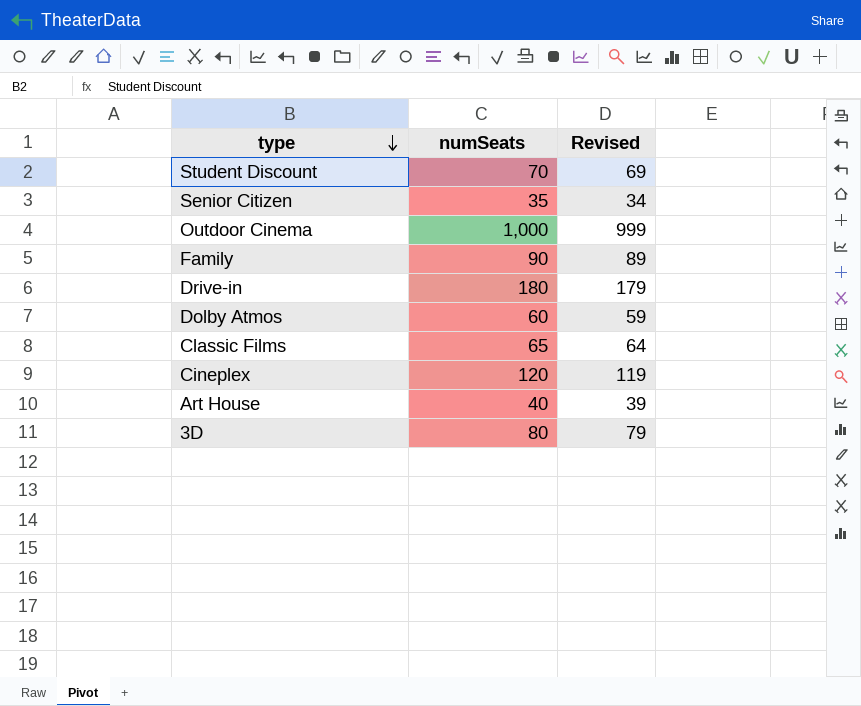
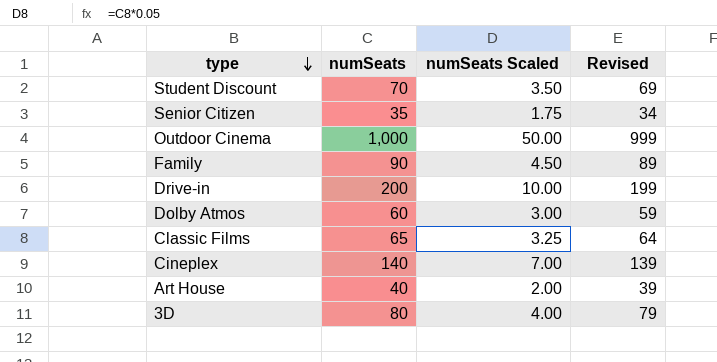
column numSeats Scaled | formula: none -> [numSeats] * 0.05
Drive-in | numSeats: 180 -> 200
Drive-in | Revised: 179 -> 199
Cineplex | numSeats: 120 -> 140
Cineplex | Revised: 119 -> 139

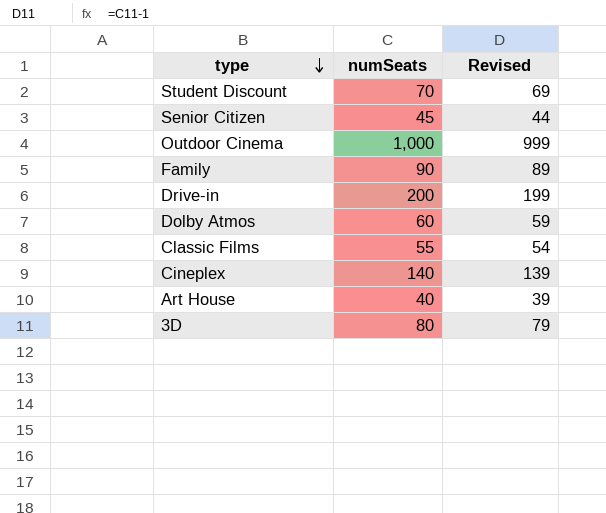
column numSeats Scaled | formula: [numSeats] * 0.05 -> none
Senior Citizen | numSeats: 35 -> 45
Senior Citizen | Revised: 34 -> 44
Classic Films | numSeats: 65 -> 55
Classic Films | Revised: 64 -> 54

